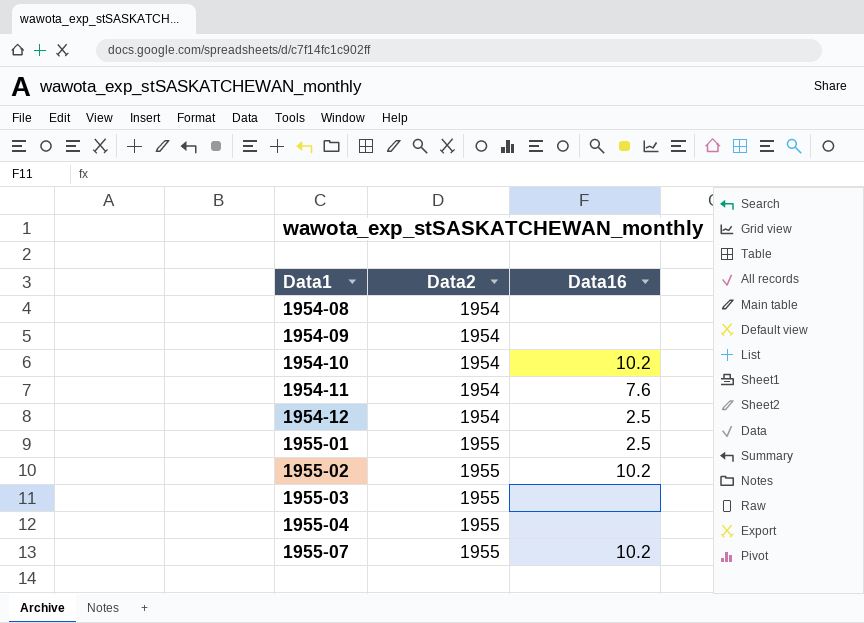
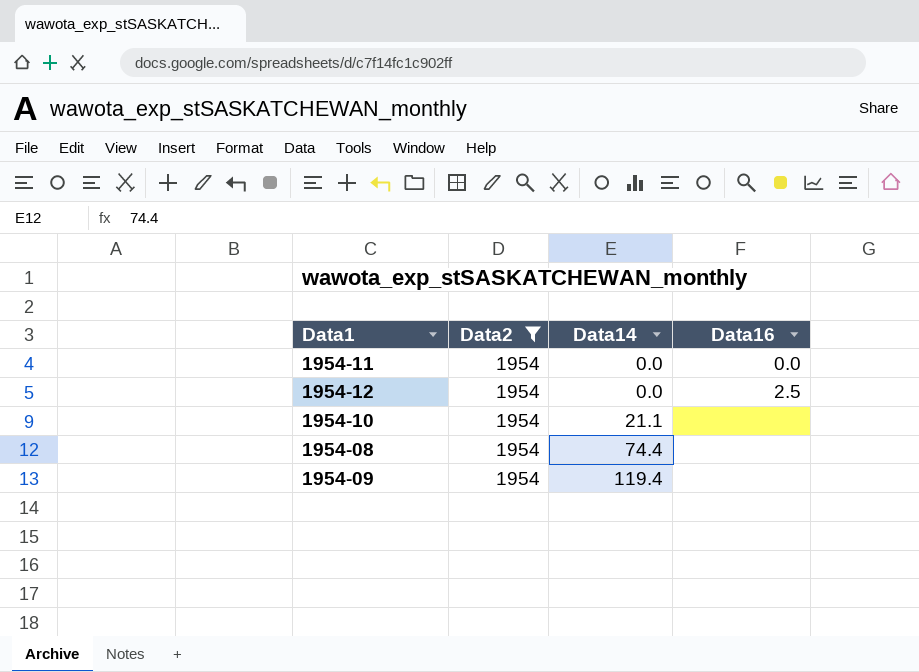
filter: none -> Data2 = 1954
row order: Data1 ascending -> Data14 ascending
column Data14 | position: none -> 3
1954-11 | Data16: 7.6 -> 0.0
1954-10 | Data16: 10.2 -> none

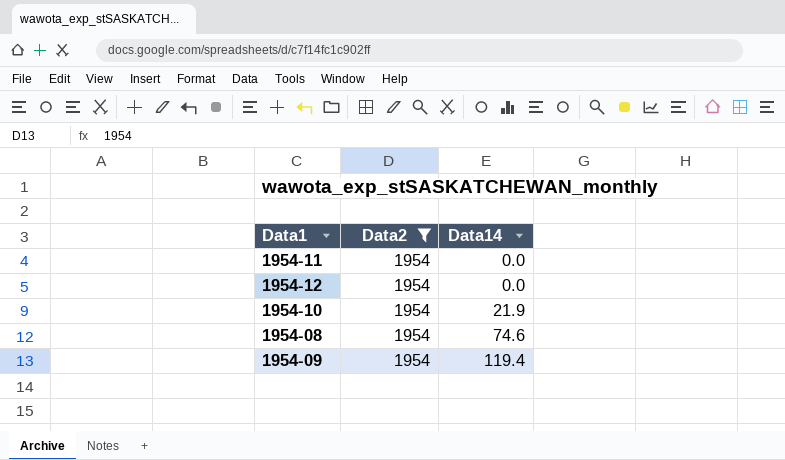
column Data16 | position: 4 -> none
1954-10 | Data14: 21.1 -> 21.9
1954-08 | Data14: 74.4 -> 74.6

